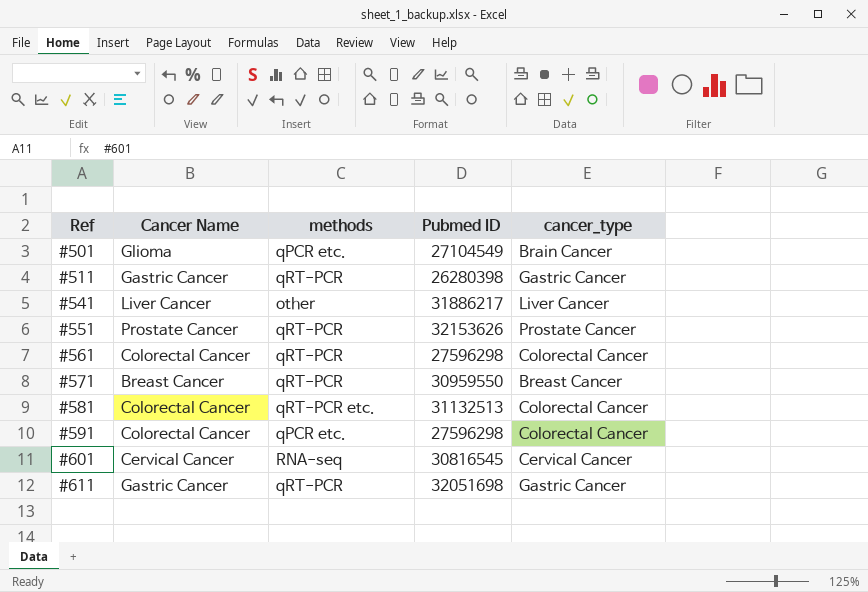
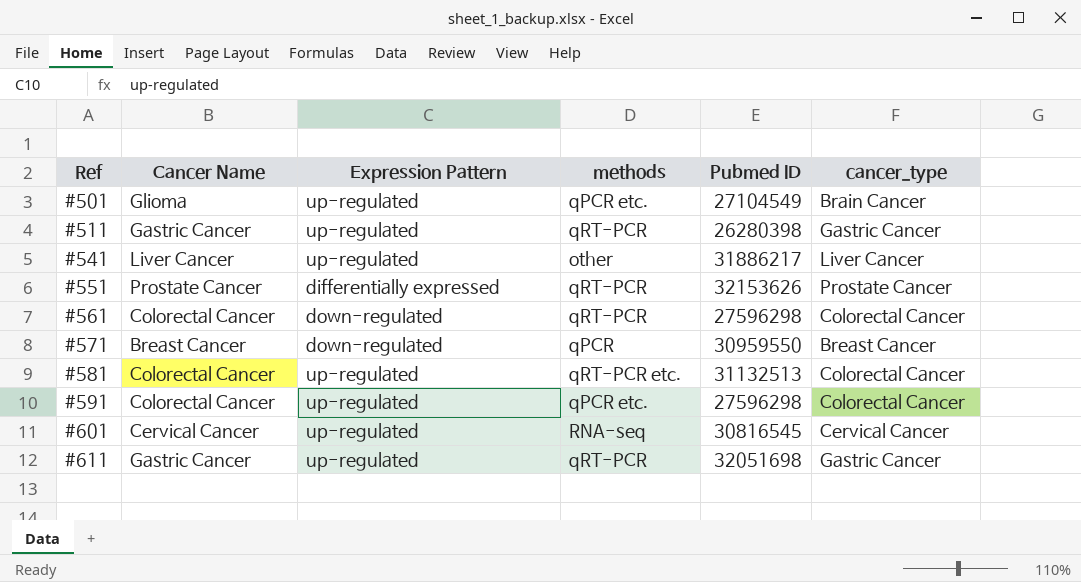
column Expression Pattern | position: none -> 3
#571 | methods: qRT-PCR -> qPCR

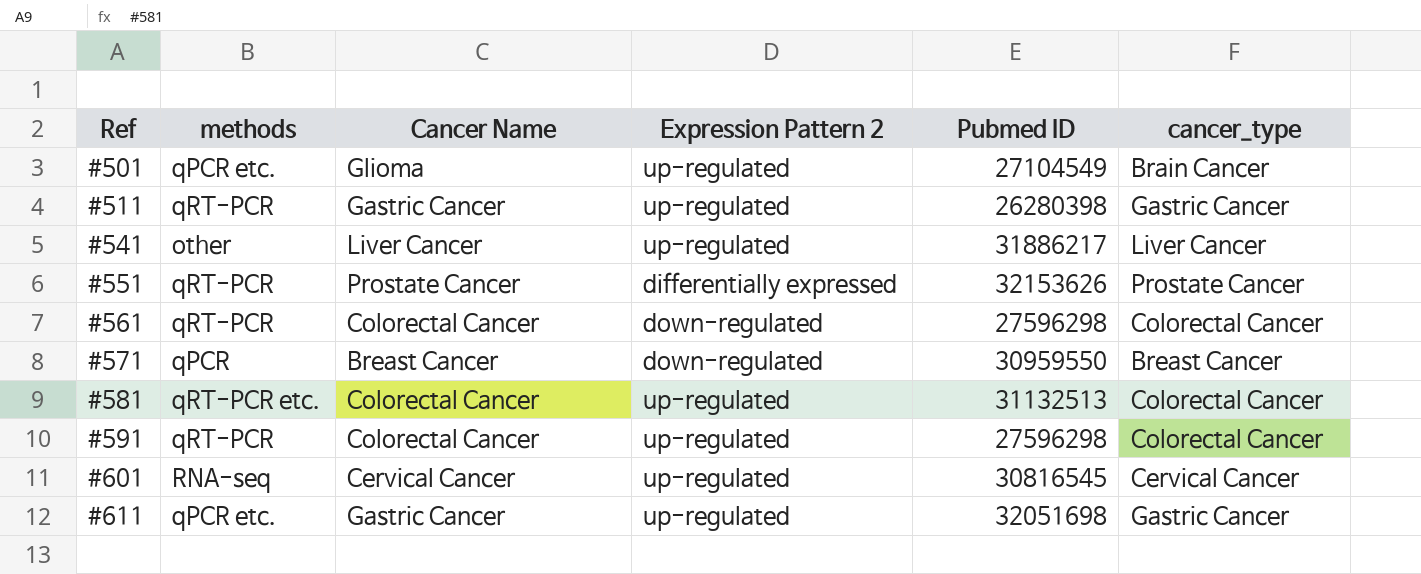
column methods | position: 4 -> 2
column name: Expression Pattern -> Expression Pattern 2
#591 | methods: qPCR etc. -> qRT-PCR
#611 | methods: qRT-PCR -> qPCR etc.

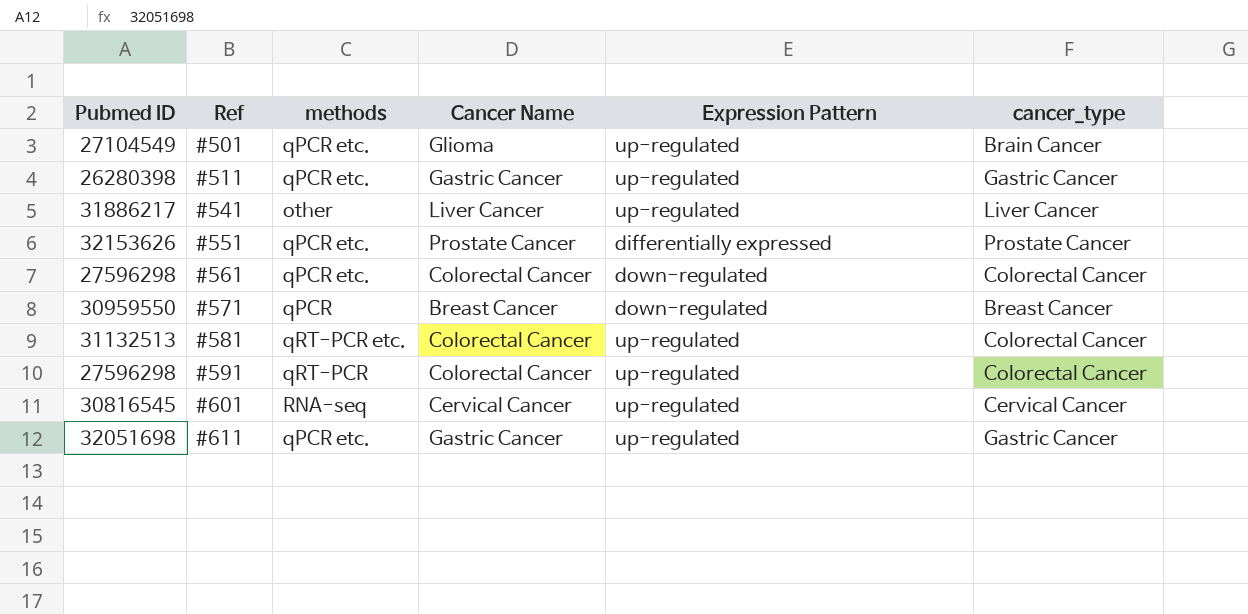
column Pubmed ID | position: 5 -> 1
column name: Expression Pattern 2 -> Expression Pattern
#511 | methods: qRT-PCR -> qPCR etc.
#551 | methods: qRT-PCR -> qPCR etc.
#561 | methods: qRT-PCR -> qPCR etc.

